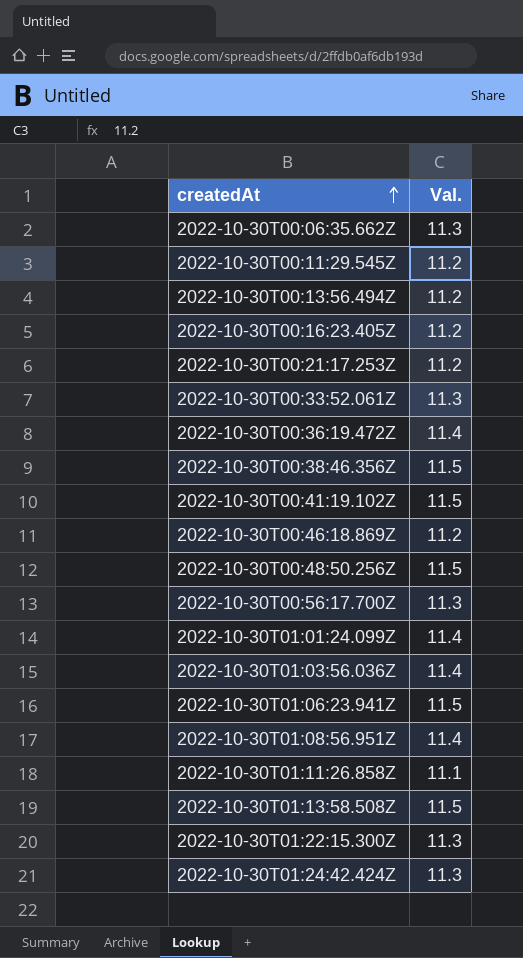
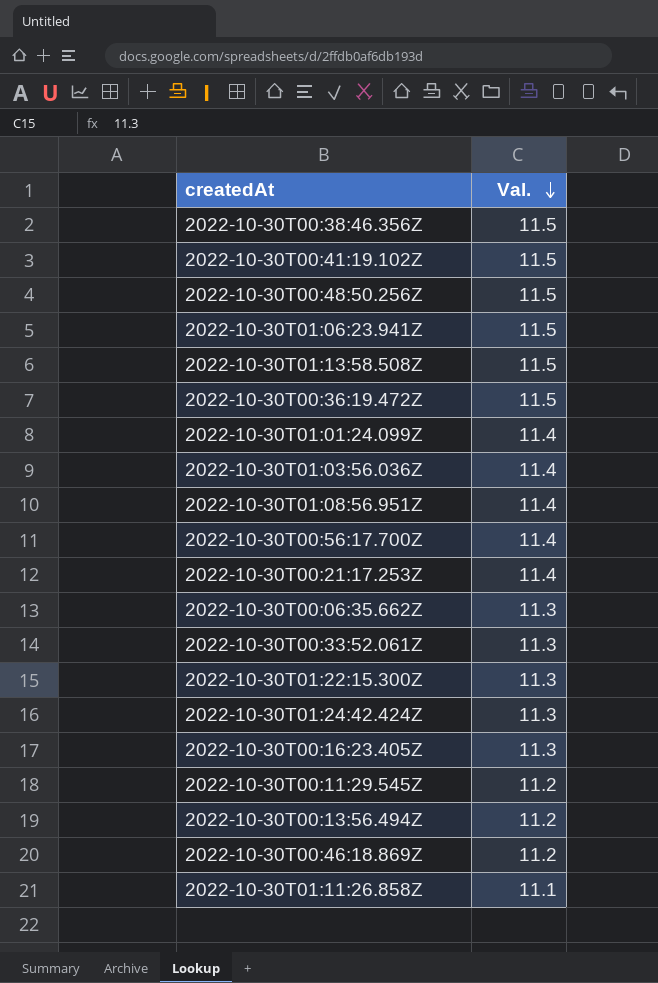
row order: createdAt ascending -> Val. descending
2022-10-30T00:36:19.472Z | Val.: 11.4 -> 11.5
2022-10-30T00:56:17.700Z | Val.: 11.3 -> 11.4
2022-10-30T00:21:17.253Z | Val.: 11.2 -> 11.4
2022-10-30T00:16:23.405Z | Val.: 11.2 -> 11.3

